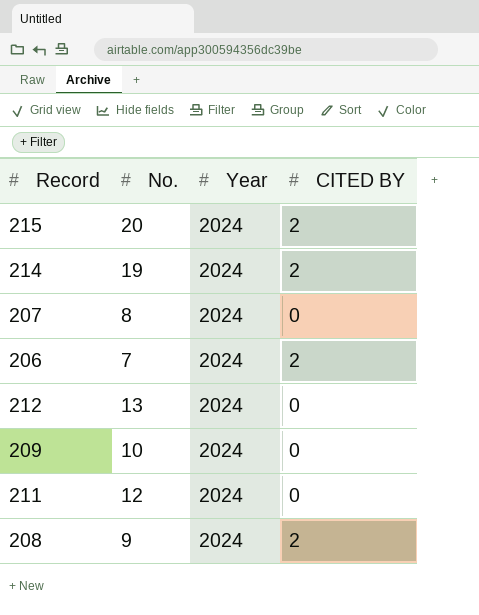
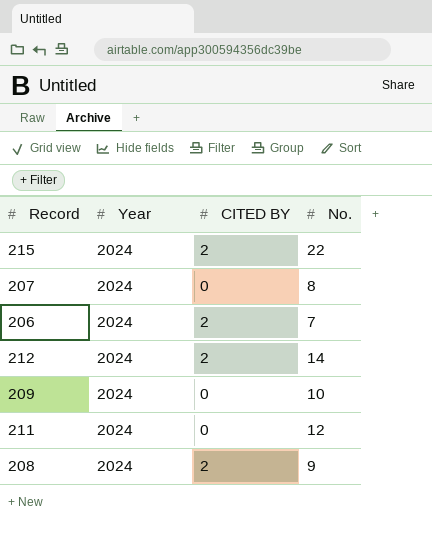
column No. | position: 2 -> 4
row 214: 19 | 2024 | 2 -> none
215 | No.: 20 -> 22
212 | CITED BY: 0 -> 2
212 | No.: 13 -> 14

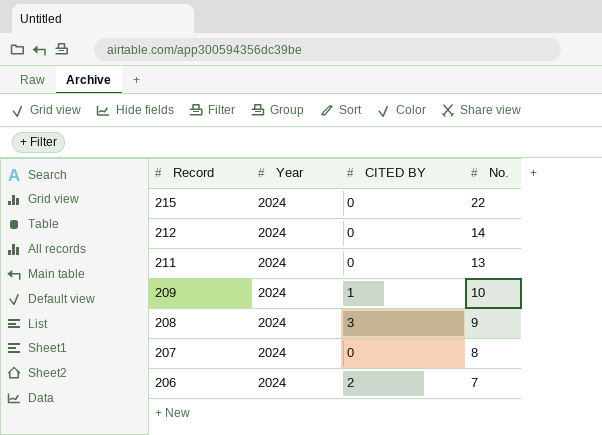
row order: none -> Record descending
215 | CITED BY: 2 -> 0
212 | CITED BY: 2 -> 0
211 | No.: 12 -> 13
209 | CITED BY: 0 -> 1
208 | CITED BY: 2 -> 3

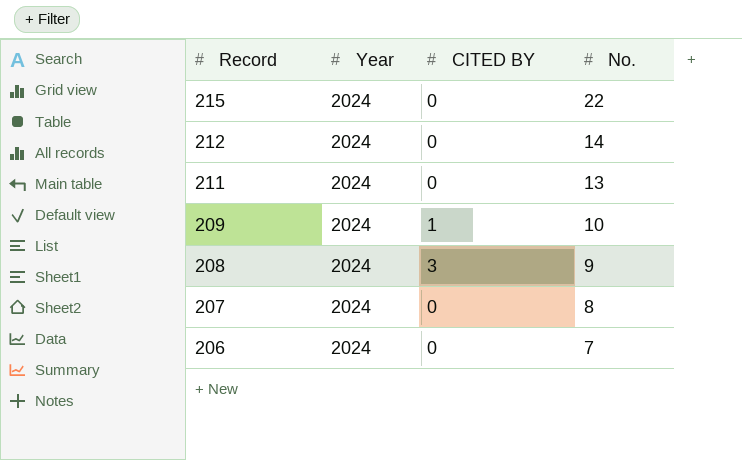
206 | CITED BY: 2 -> 0

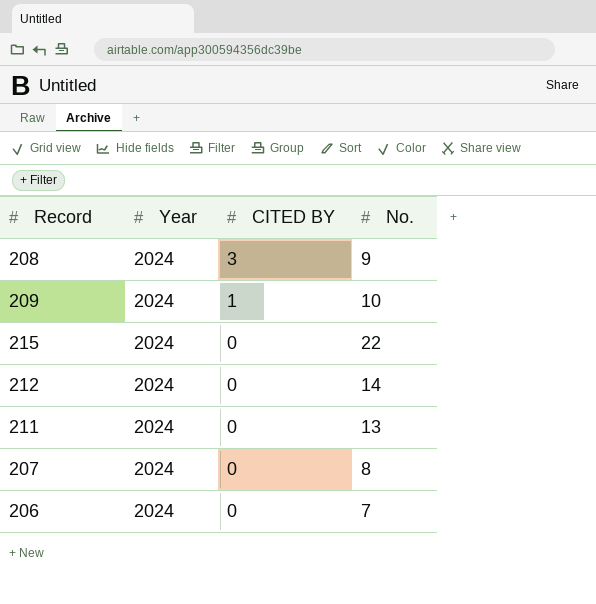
row order: Record descending -> CITED BY descending

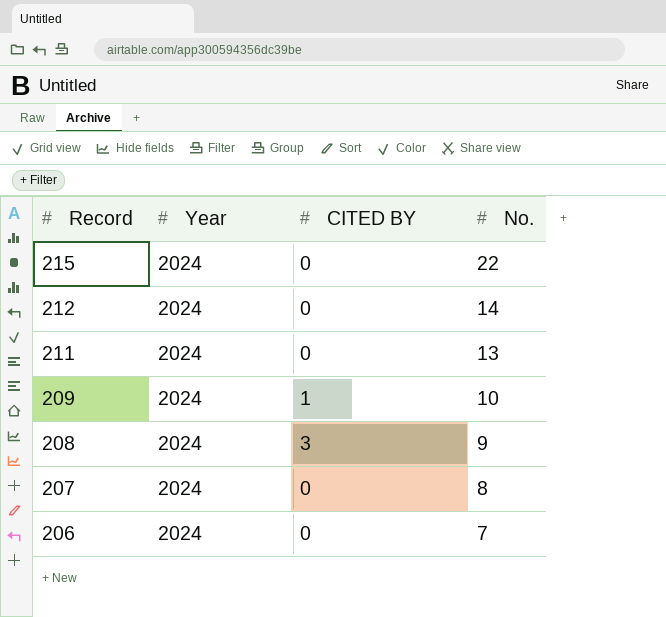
row order: CITED BY descending -> Record descending

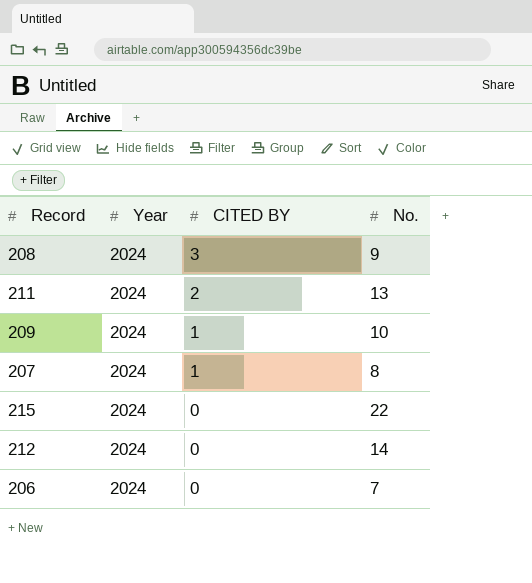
row order: Record descending -> CITED BY descending
211 | CITED BY: 0 -> 2
207 | CITED BY: 0 -> 1

